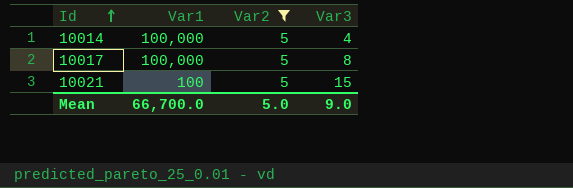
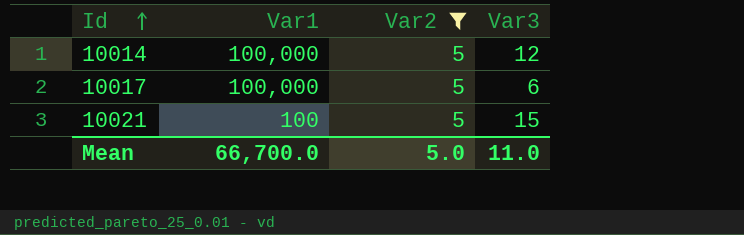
10014 | Var3: 4 -> 12
10017 | Var3: 8 -> 6
Mean | Var3: 9.0 -> 11.0

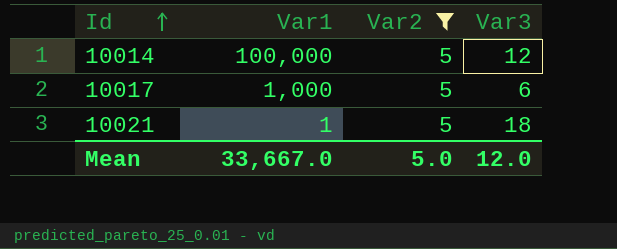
10017 | Var1: 100,000 -> 1,000
10021 | Var1: 100 -> 1
10021 | Var3: 15 -> 18
Mean | Var1: 66,700.0 -> 33,667.0
Mean | Var3: 11.0 -> 12.0

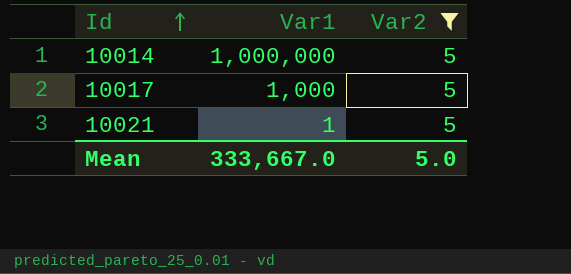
column Var3 | position: 4 -> none
10014 | Var1: 100,000 -> 1,000,000
Mean | Var1: 33,667.0 -> 333,667.0

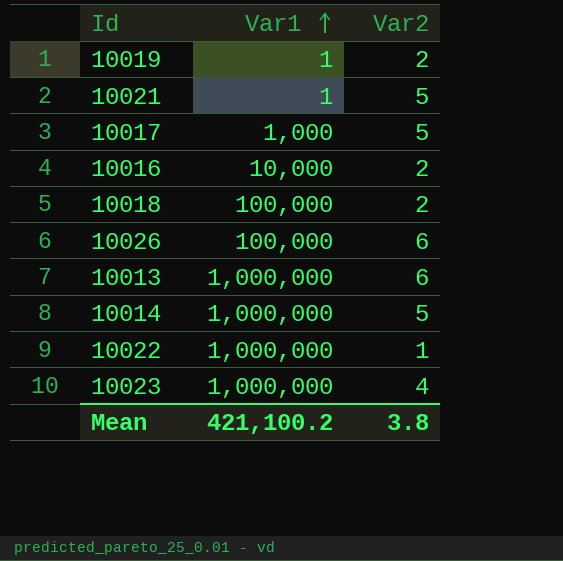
filter: Var2 = 5 -> none
row order: Id ascending -> Var1 ascending
Mean | Var1: 333,667.0 -> 421,100.2
Mean | Var2: 5.0 -> 3.8

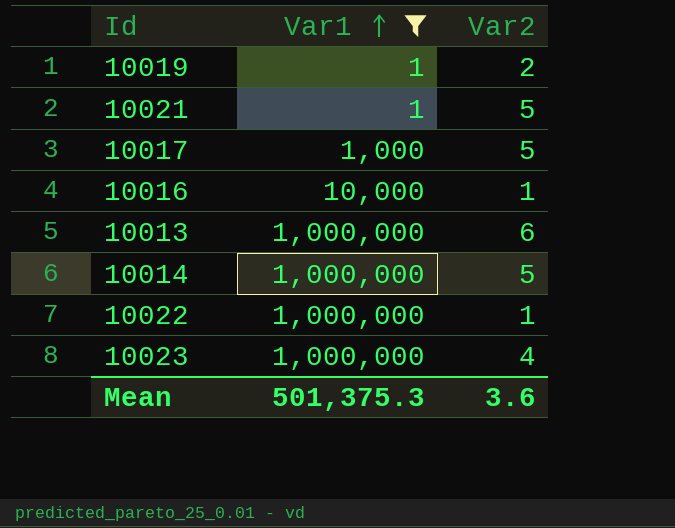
filter: none -> Var1 != 100,000
10016 | Var2: 2 -> 1
Mean | Var1: 421,100.2 -> 501,375.3
Mean | Var2: 3.8 -> 3.6

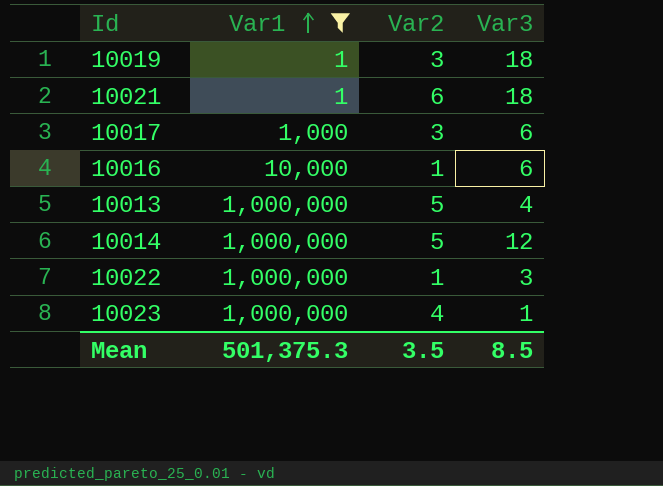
column Var3 | position: none -> 4
10019 | Var2: 2 -> 3
10021 | Var2: 5 -> 6
10017 | Var2: 5 -> 3
10013 | Var2: 6 -> 5
Mean | Var2: 3.6 -> 3.5

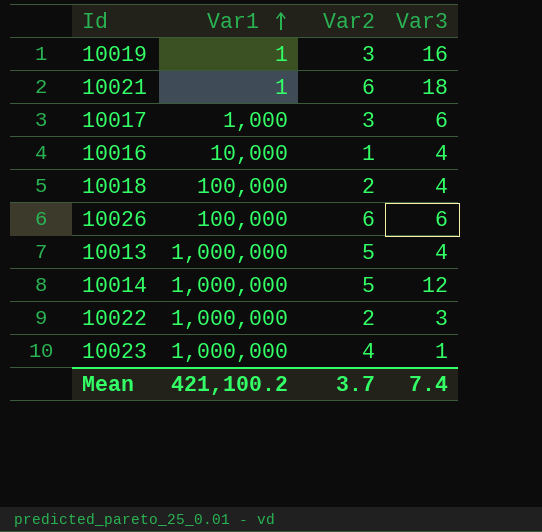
filter: Var1 != 100,000 -> none
10019 | Var3: 18 -> 16
10016 | Var3: 6 -> 4
10022 | Var2: 1 -> 2
Mean | Var1: 501,375.3 -> 421,100.2
Mean | Var2: 3.5 -> 3.7
Mean | Var3: 8.5 -> 7.4

